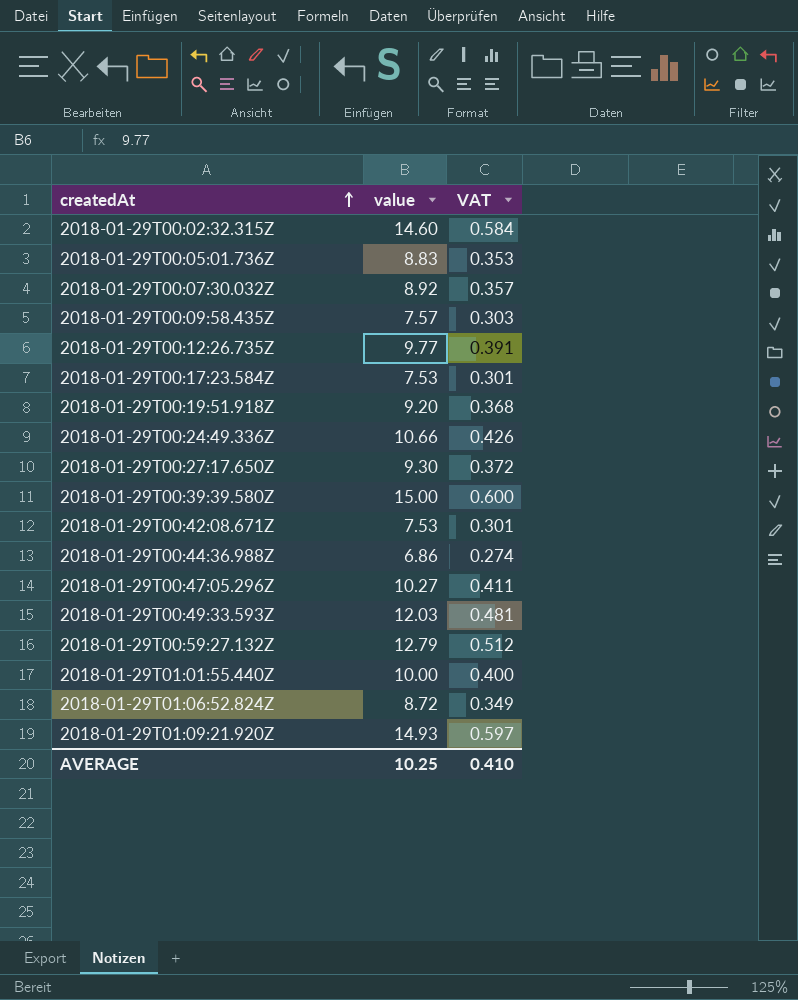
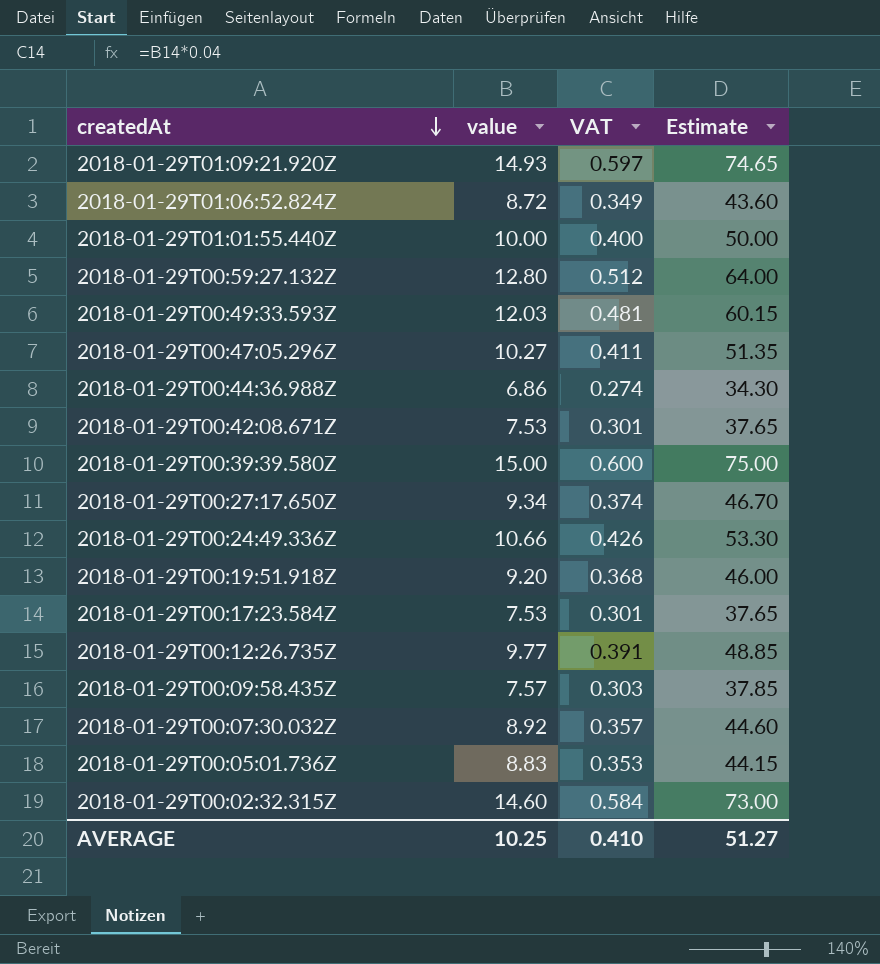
row order: createdAt ascending -> createdAt descending
column Estimate | formula: none -> [value] * 5
2018-01-29T00:59:27.132Z | value: 12.79 -> 12.80
2018-01-29T00:27:17.650Z | value: 9.30 -> 9.34
2018-01-29T00:27:17.650Z | VAT: 0.372 -> 0.374

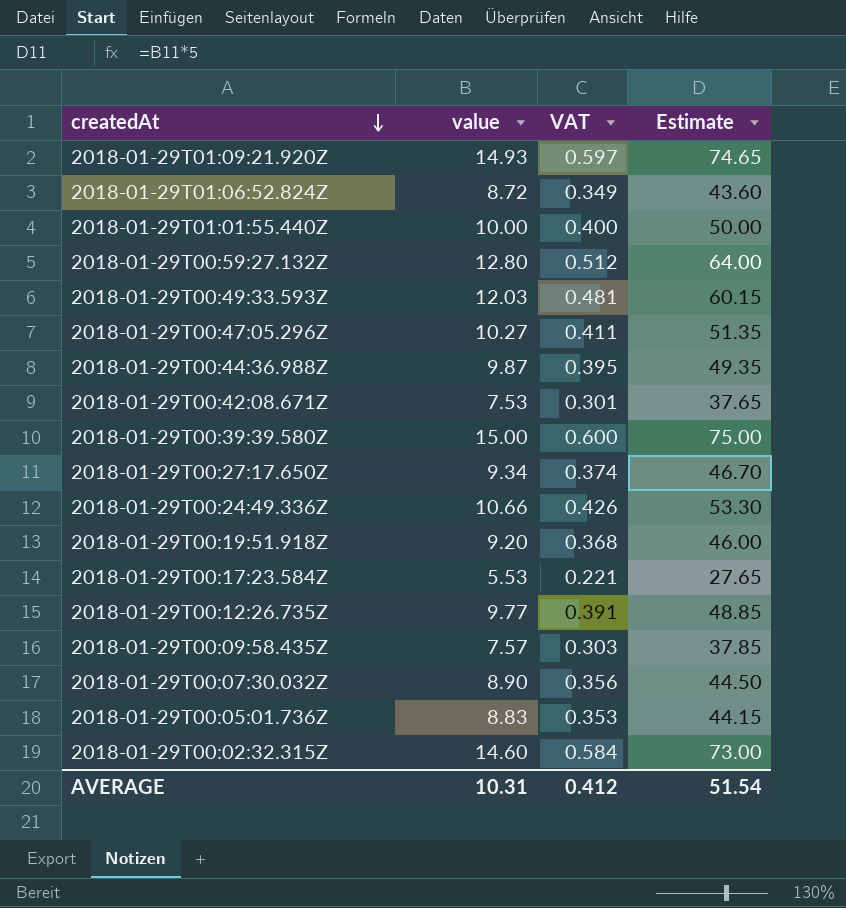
2018-01-29T00:44:36.988Z | value: 6.86 -> 9.87
2018-01-29T00:44:36.988Z | VAT: 0.274 -> 0.395
2018-01-29T00:44:36.988Z | Estimate: 34.30 -> 49.35
2018-01-29T00:17:23.584Z | value: 7.53 -> 5.53
2018-01-29T00:17:23.584Z | VAT: 0.301 -> 0.221
2018-01-29T00:17:23.584Z | Estimate: 37.65 -> 27.65
2018-01-29T00:07:30.032Z | value: 8.92 -> 8.90
2018-01-29T00:07:30.032Z | VAT: 0.357 -> 0.356
2018-01-29T00:07:30.032Z | Estimate: 44.60 -> 44.50
AVERAGE | value: 10.25 -> 10.31
AVERAGE | VAT: 0.410 -> 0.412
AVERAGE | Estimate: 51.27 -> 51.54

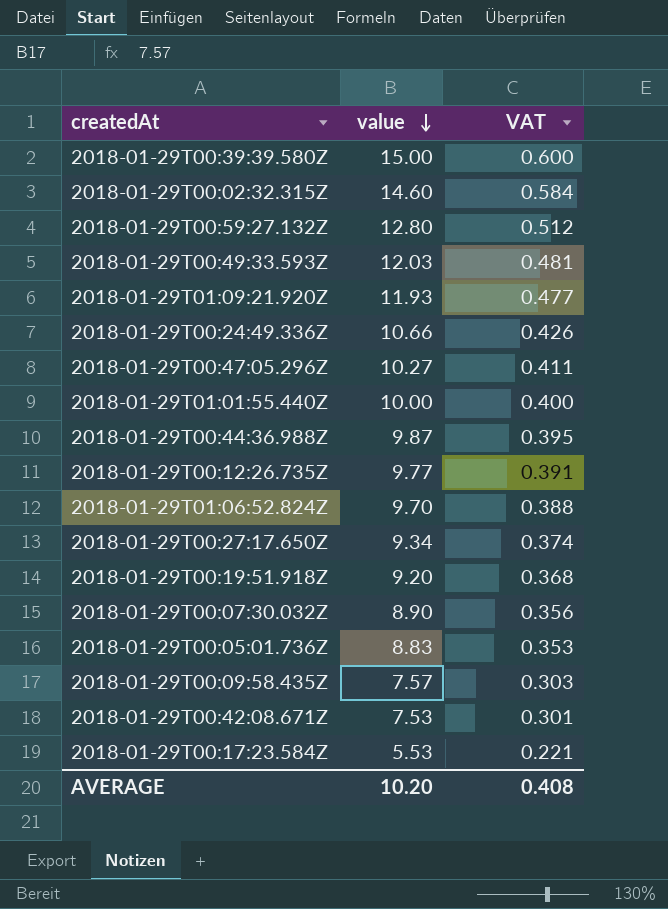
row order: createdAt descending -> value descending
column Estimate | formula: [value] * 5 -> none
2018-01-29T01:09:21.920Z | value: 14.93 -> 11.93
2018-01-29T01:09:21.920Z | VAT: 0.597 -> 0.477
2018-01-29T01:06:52.824Z | value: 8.72 -> 9.70
2018-01-29T01:06:52.824Z | VAT: 0.349 -> 0.388
AVERAGE | value: 10.31 -> 10.20
AVERAGE | VAT: 0.412 -> 0.408

